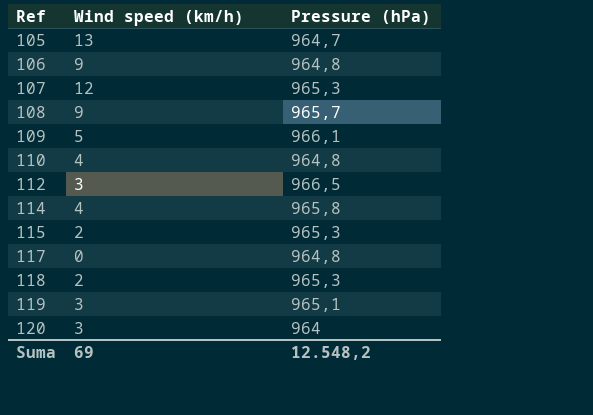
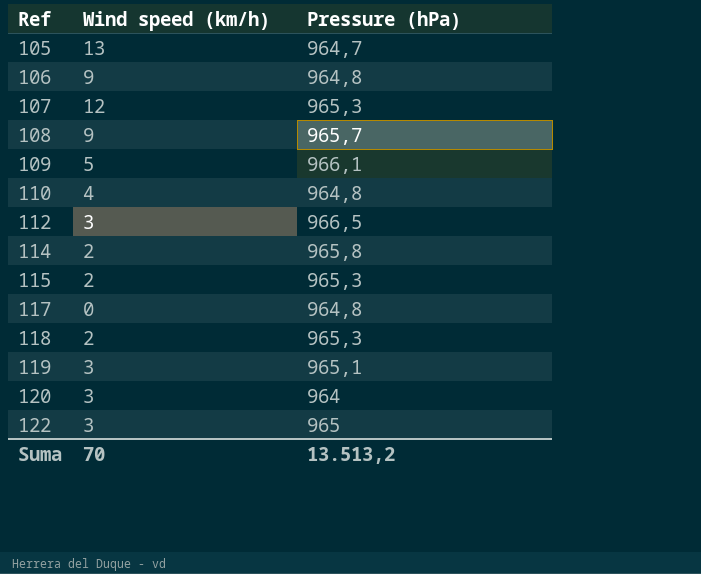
114 | Wind speed (km/h): 4 -> 2
row 122: none -> 3 | 965
Suma | Wind speed (km/h): 69 -> 70
Suma | Pressure (hPa): 12.548,2 -> 13.513,2

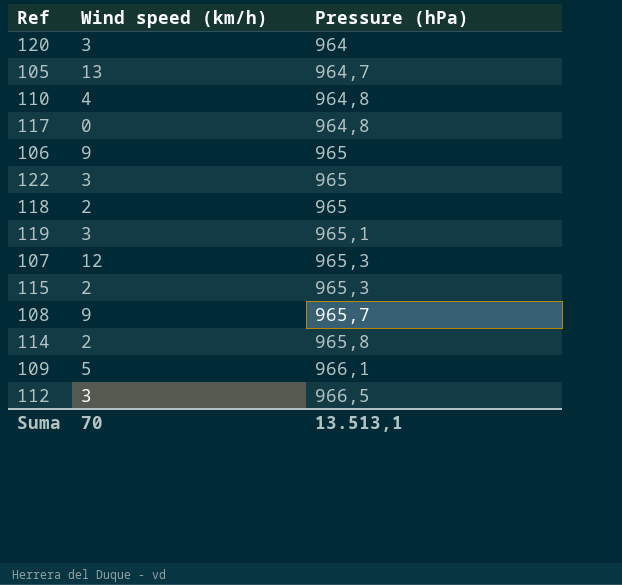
row order: Ref ascending -> Pressure (hPa) ascending
106 | Pressure (hPa): 964,8 -> 965
118 | Pressure (hPa): 965,3 -> 965
Suma | Pressure (hPa): 13.513,2 -> 13.513,1

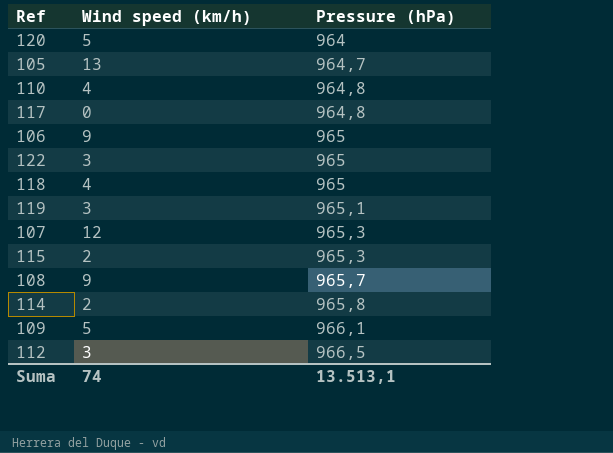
120 | Wind speed (km/h): 3 -> 5
118 | Wind speed (km/h): 2 -> 4
Suma | Wind speed (km/h): 70 -> 74

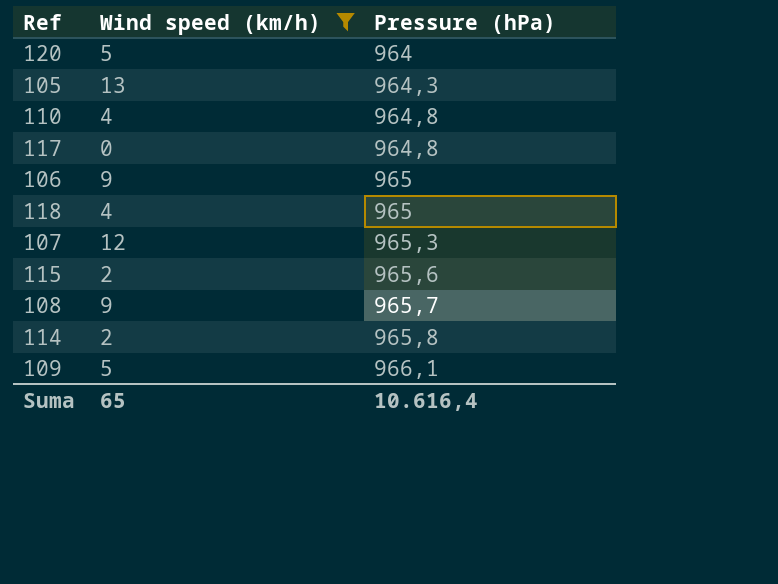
filter: none -> Wind speed (km/h) != 3
105 | Pressure (hPa): 964,7 -> 964,3
115 | Pressure (hPa): 965,3 -> 965,6
Suma | Wind speed (km/h): 74 -> 65
Suma | Pressure (hPa): 13.513,1 -> 10.616,4

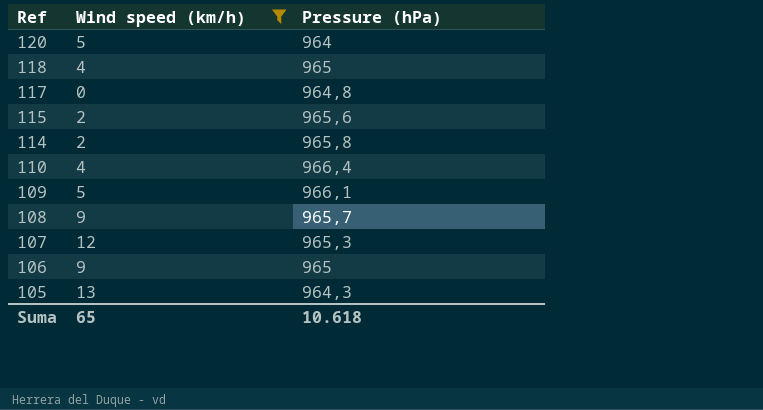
row order: Pressure (hPa) ascending -> Ref descending
110 | Pressure (hPa): 964,8 -> 966,4
Suma | Pressure (hPa): 10.616,4 -> 10.618

